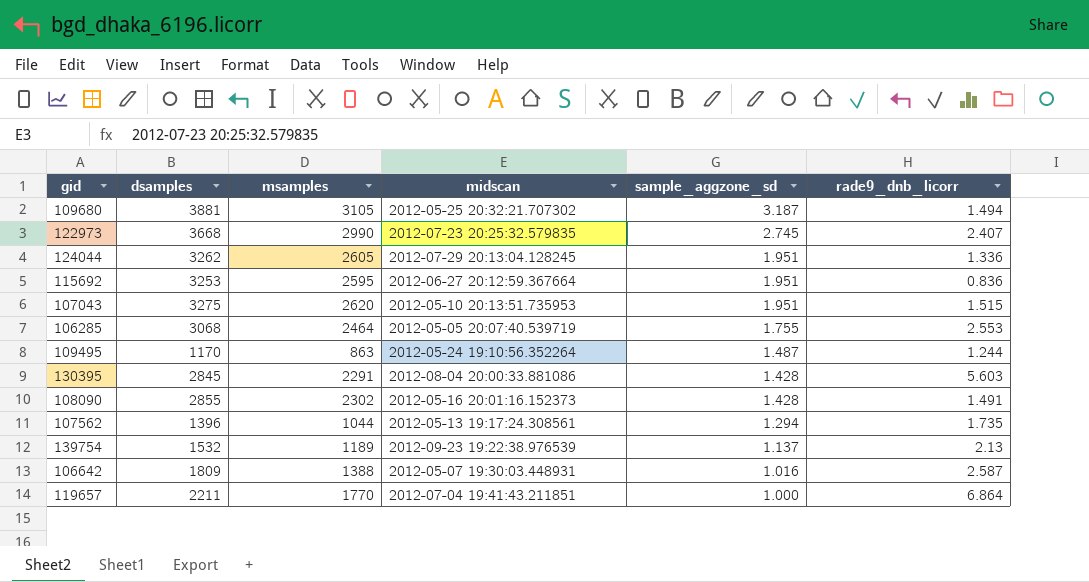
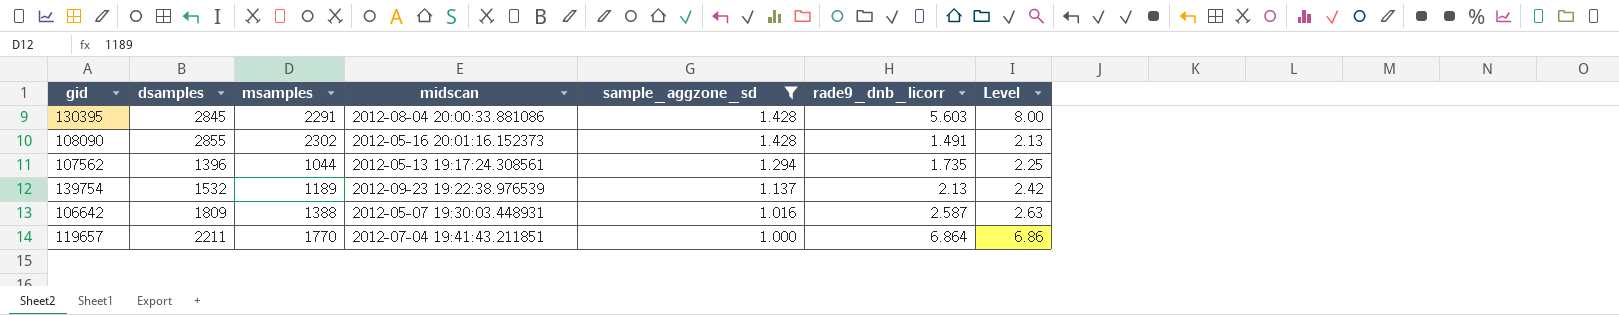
filter: none -> sample_aggzone_sd <= 1.428
column Level | formula: none -> [sample_aggzone_sd] * [rade9_dnb_licorr]

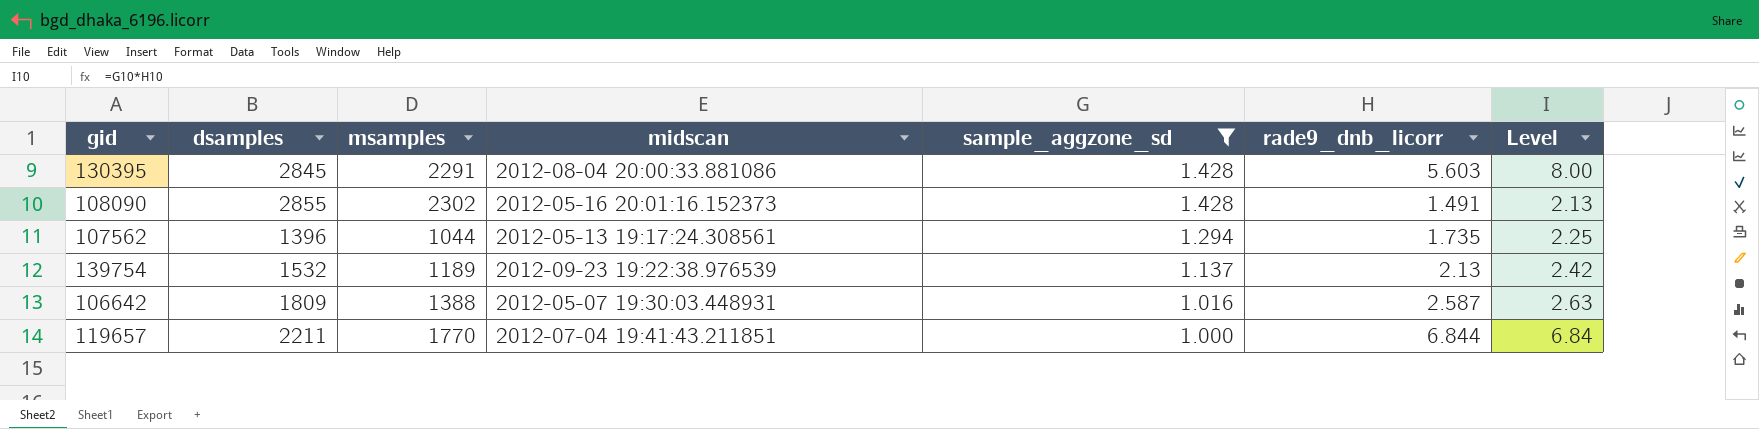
119657 | rade9_dnb_licorr: 6.864 -> 6.844
119657 | Level: 6.86 -> 6.84

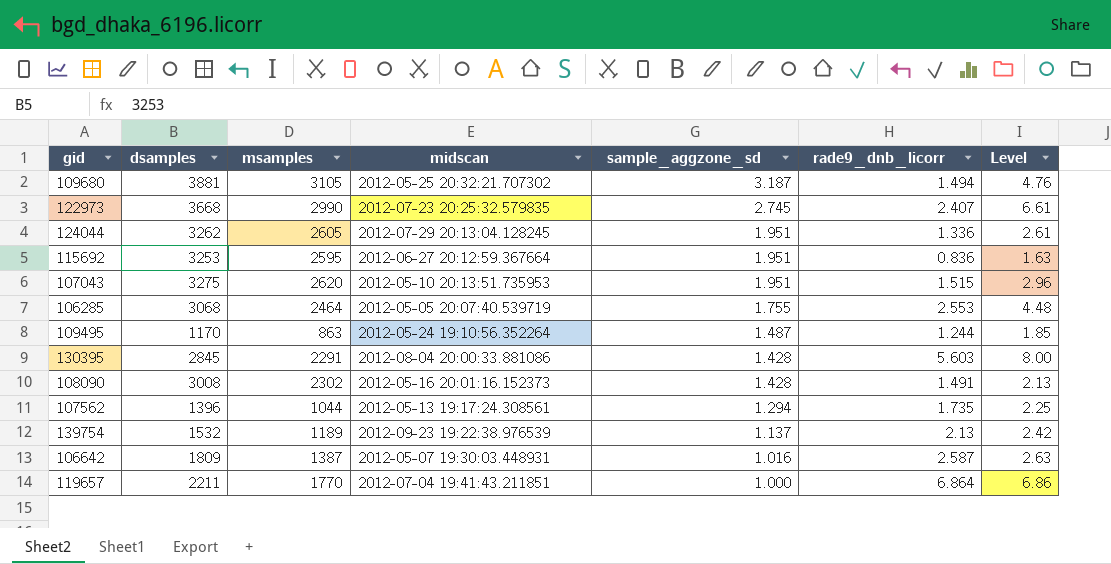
filter: sample_aggzone_sd <= 1.428 -> none
108090 | dsamples: 2855 -> 3008
106642 | msamples: 1388 -> 1387
119657 | rade9_dnb_licorr: 6.844 -> 6.864
119657 | Level: 6.84 -> 6.86

